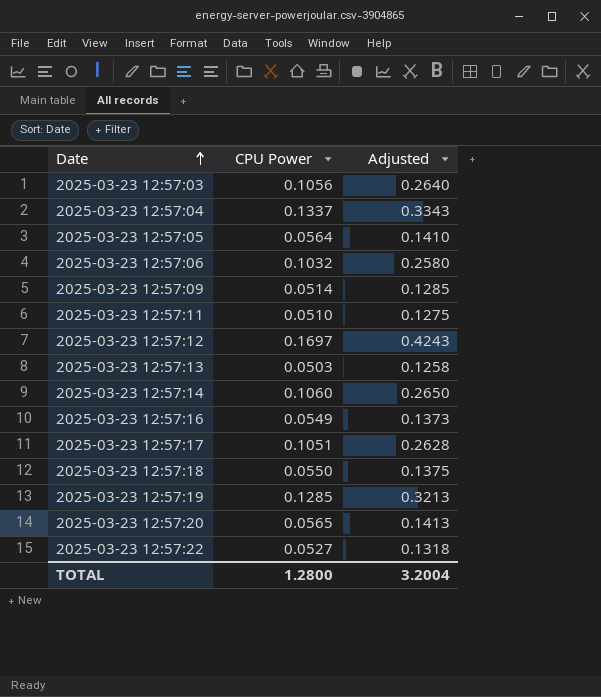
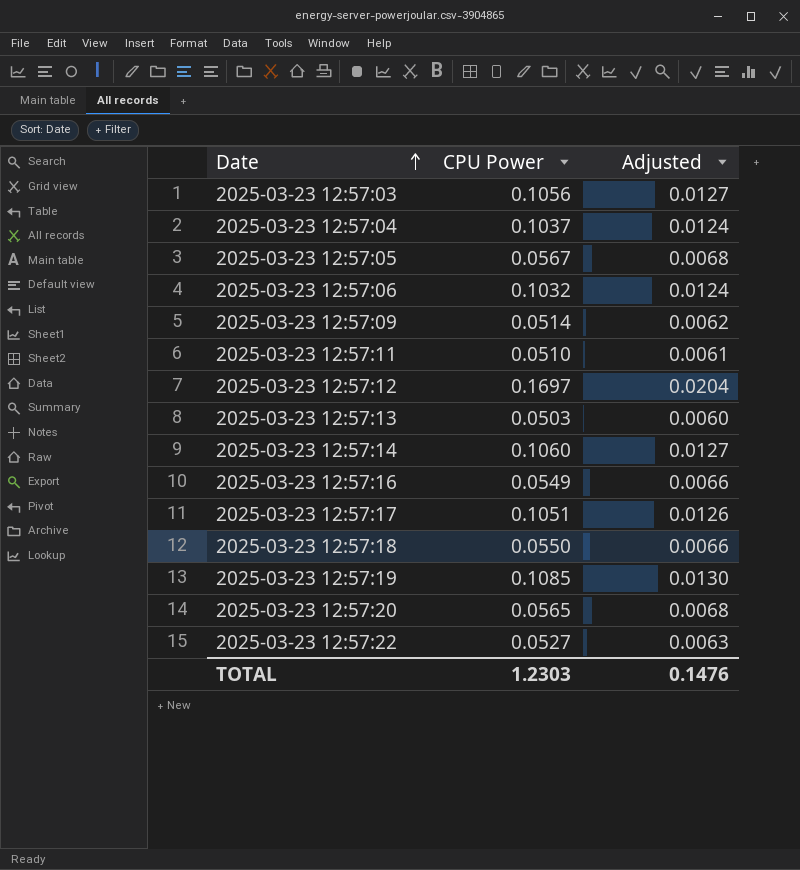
column Adjusted | formula: [CPU Power] * 2.5 -> [CPU Power] * 0.12
2025-03-23 12:57:04 | CPU Power: 0.1337 -> 0.1037
2025-03-23 12:57:05 | CPU Power: 0.0564 -> 0.0567
2025-03-23 12:57:19 | CPU Power: 0.1285 -> 0.1085
TOTAL | CPU Power: 1.2800 -> 1.2303
TOTAL | Adjusted: 3.2004 -> 0.1476

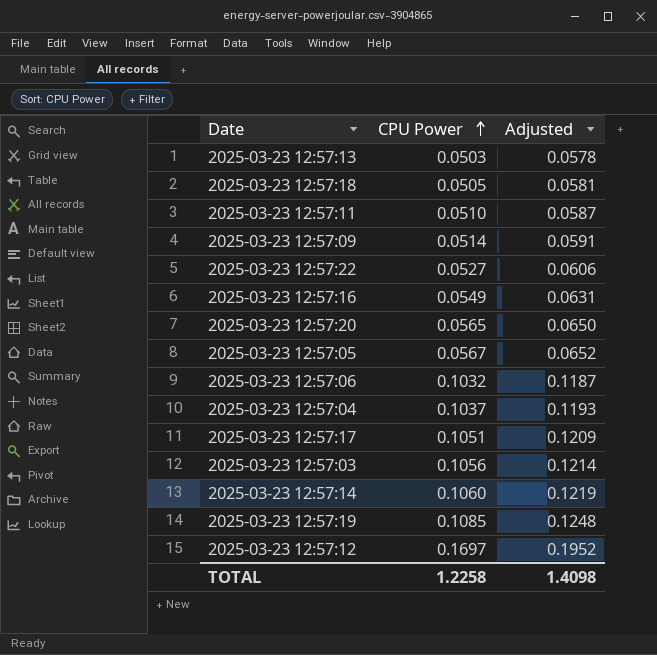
row order: Date ascending -> CPU Power ascending
column Adjusted | formula: [CPU Power] * 0.12 -> [CPU Power] * 1.15
2025-03-23 12:57:18 | CPU Power: 0.0550 -> 0.0505
TOTAL | CPU Power: 1.2303 -> 1.2258
TOTAL | Adjusted: 0.1476 -> 1.4098

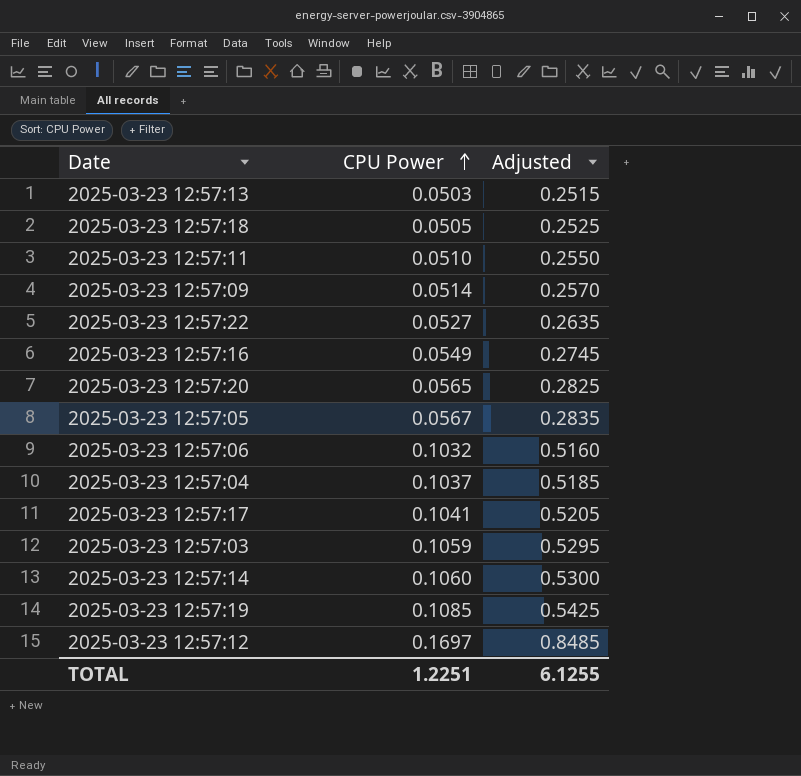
column Adjusted | formula: [CPU Power] * 1.15 -> [CPU Power] * 5
2025-03-23 12:57:17 | CPU Power: 0.1051 -> 0.1041
2025-03-23 12:57:03 | CPU Power: 0.1056 -> 0.1059
TOTAL | CPU Power: 1.2258 -> 1.2251
TOTAL | Adjusted: 1.4098 -> 6.1255

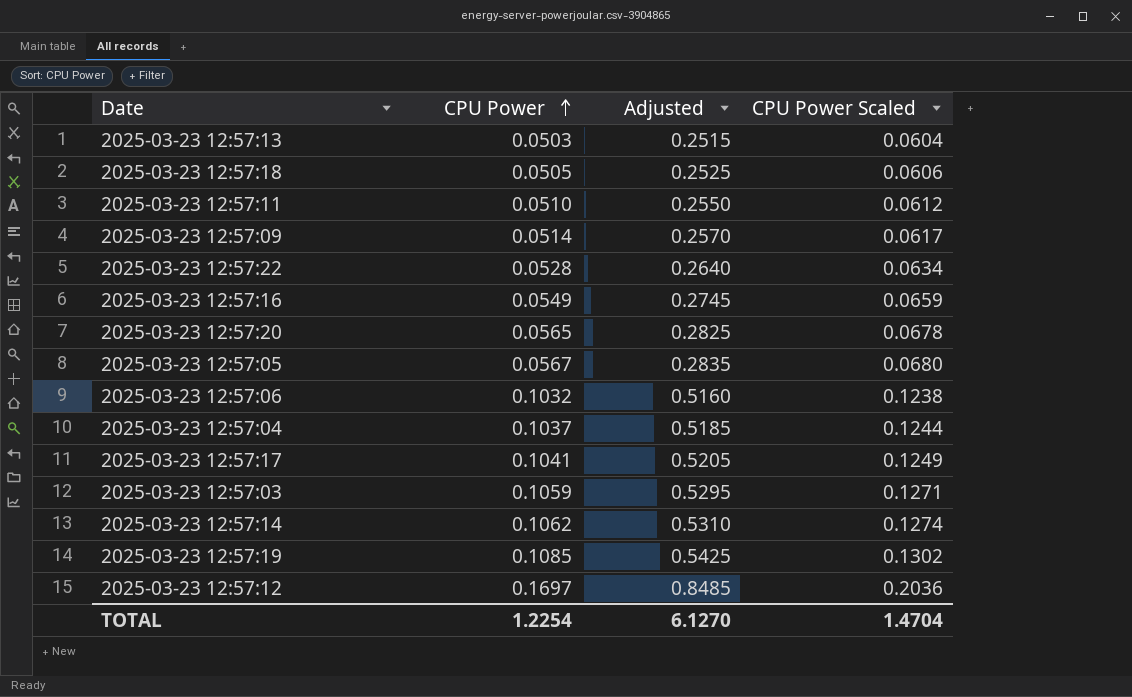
column CPU Power Scaled | formula: none -> [CPU Power] * 1.2
2025-03-23 12:57:22 | CPU Power: 0.0527 -> 0.0528
2025-03-23 12:57:22 | Adjusted: 0.2635 -> 0.2640
2025-03-23 12:57:14 | CPU Power: 0.1060 -> 0.1062
2025-03-23 12:57:14 | Adjusted: 0.5300 -> 0.5310
TOTAL | CPU Power: 1.2251 -> 1.2254
TOTAL | Adjusted: 6.1255 -> 6.1270

